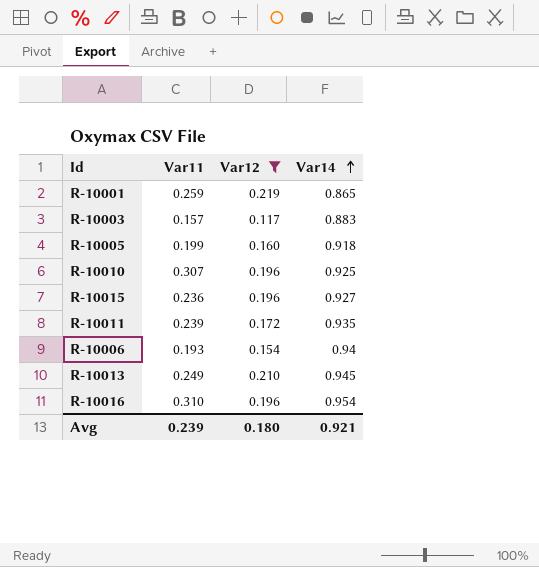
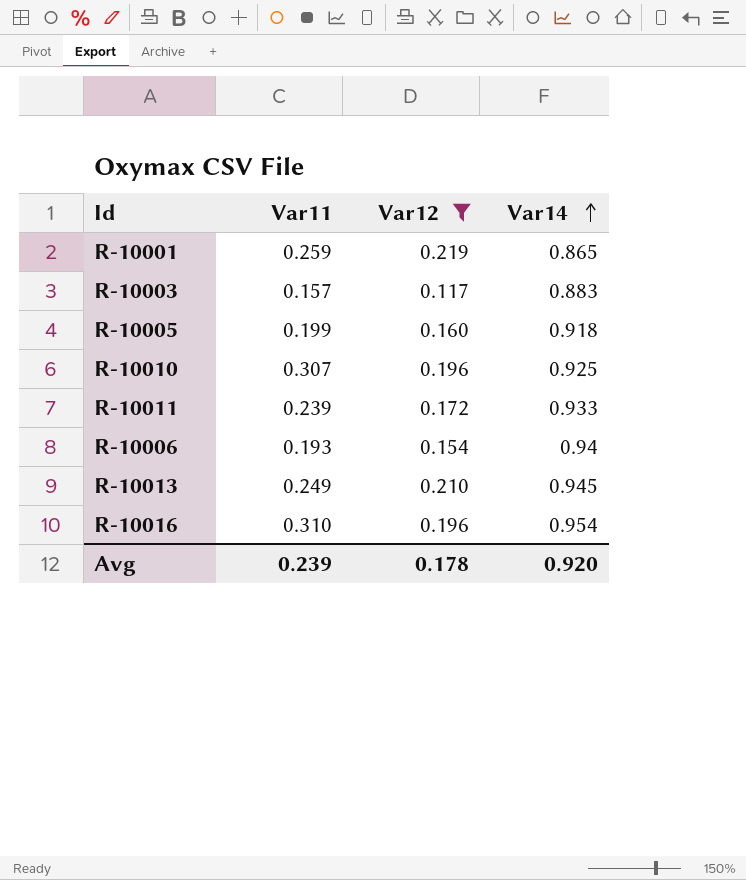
row R-10015: 0.236 | 0.196 | 0.927 -> none
R-10011 | Var14: 0.935 -> 0.933
Avg | Var12: 0.180 -> 0.178
Avg | Var14: 0.921 -> 0.920

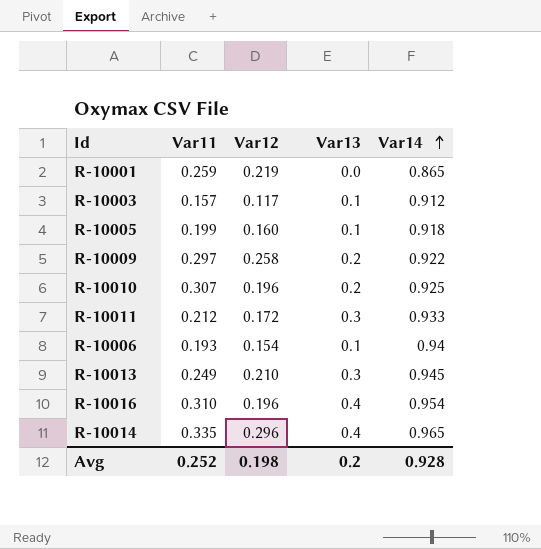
filter: Var12 <= 0.219 -> none
column Var13 | position: none -> 4
R-10003 | Var14: 0.883 -> 0.912
R-10011 | Var11: 0.239 -> 0.212
Avg | Var11: 0.239 -> 0.252
Avg | Var12: 0.178 -> 0.198
Avg | Var14: 0.920 -> 0.928

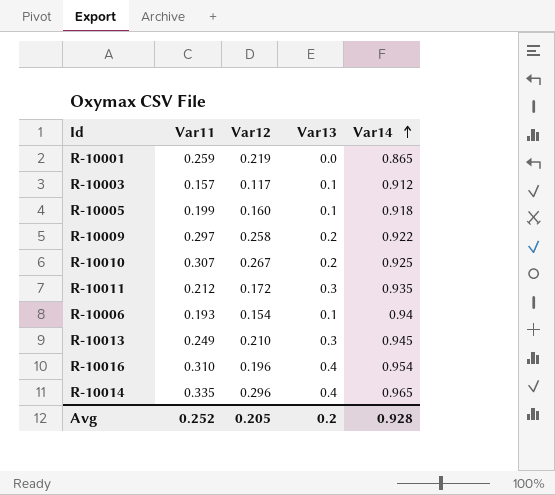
R-10010 | Var12: 0.196 -> 0.267
R-10011 | Var14: 0.933 -> 0.935
Avg | Var12: 0.198 -> 0.205

